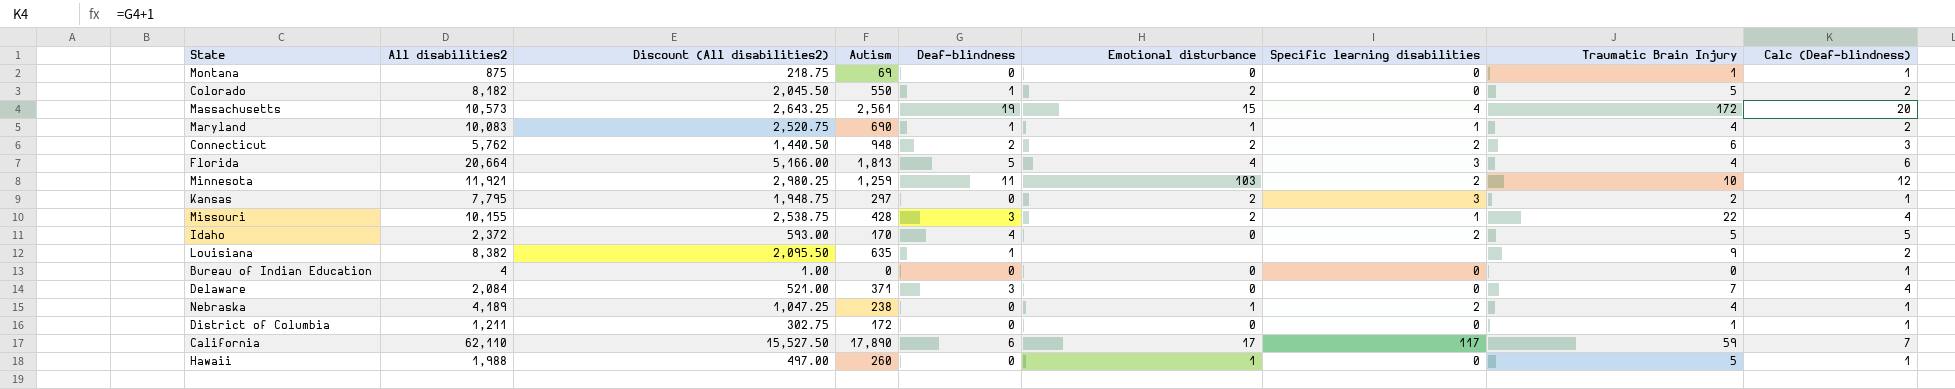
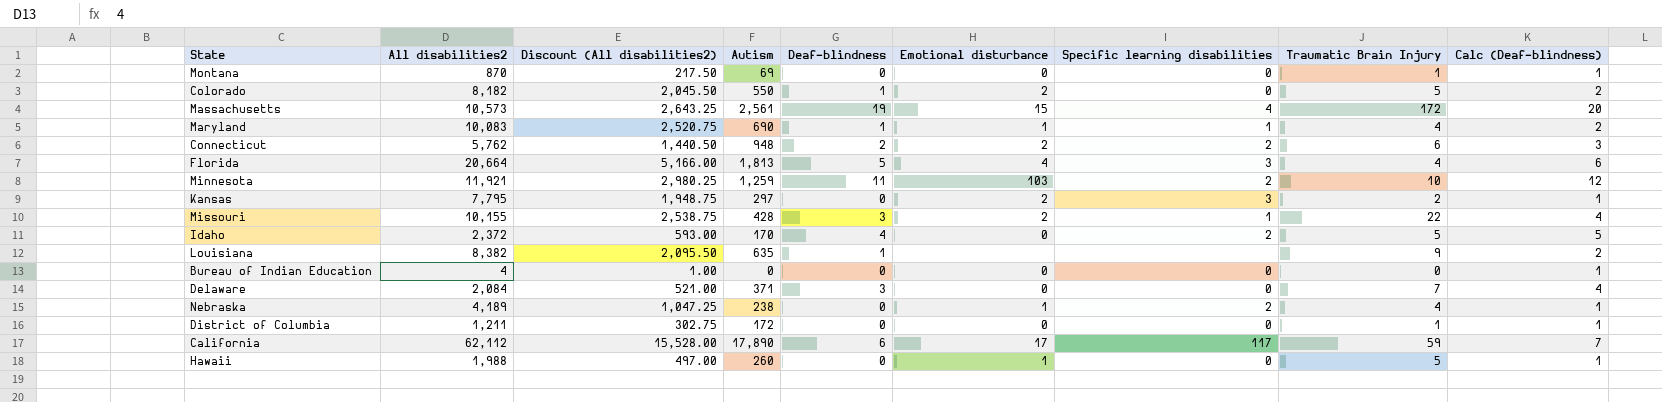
Montana | All disabilities2: 875 -> 870
Montana | Discount (All disabilities2): 218.75 -> 217.50
California | All disabilities2: 62,110 -> 62,112
California | Discount (All disabilities2): 15,527.50 -> 15,528.00

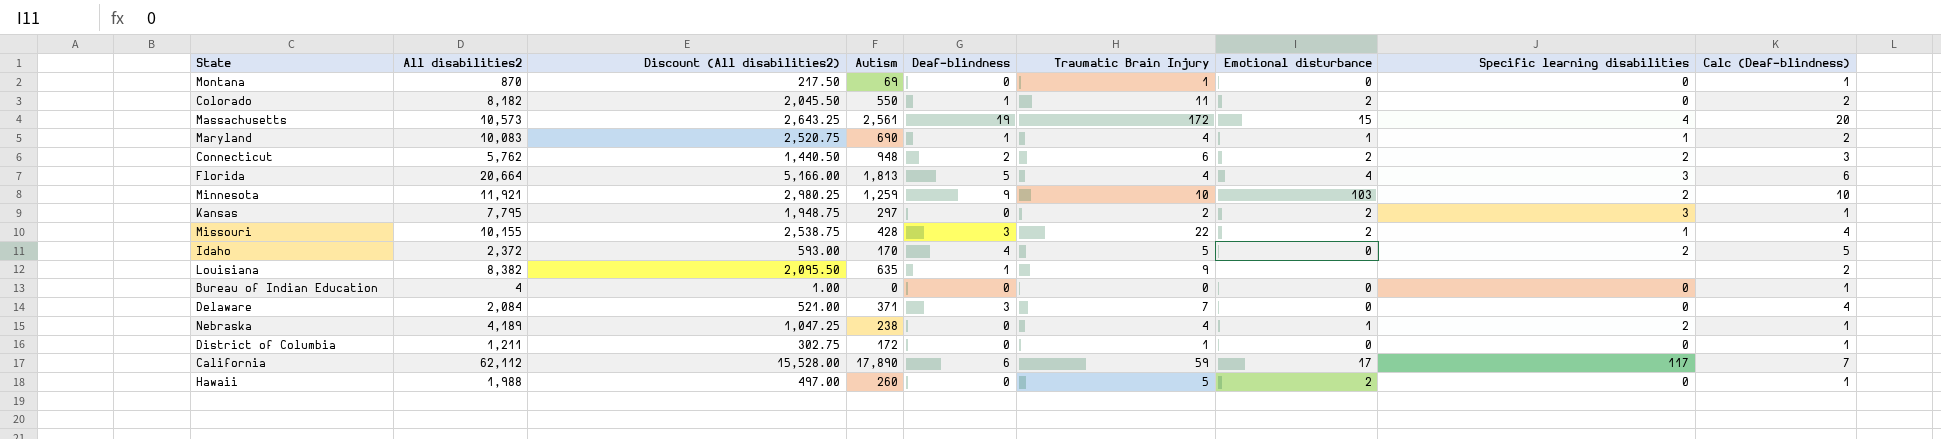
column Traumatic Brain Injury | position: 8 -> 6
Colorado | Traumatic Brain Injury: 5 -> 11
Minnesota | Deaf-blindness: 11 -> 9
Minnesota | Calc (Deaf-blindness): 12 -> 10
Hawaii | Emotional disturbance: 1 -> 2

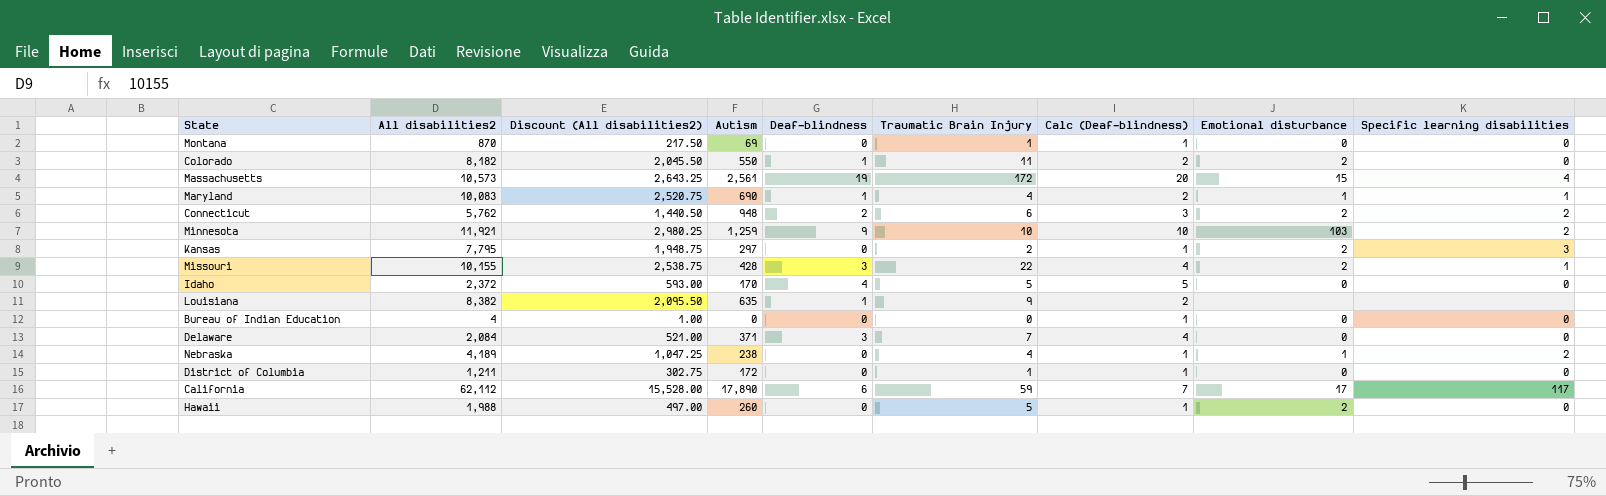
column Calc (Deaf-blindness) | position: 9 -> 7
row Florida: 20,664 | 5,166.00 | 1,813 | 5 | 4 | 4 | 3 | 6 -> none
Idaho | Specific learning disabilities: 2 -> 0

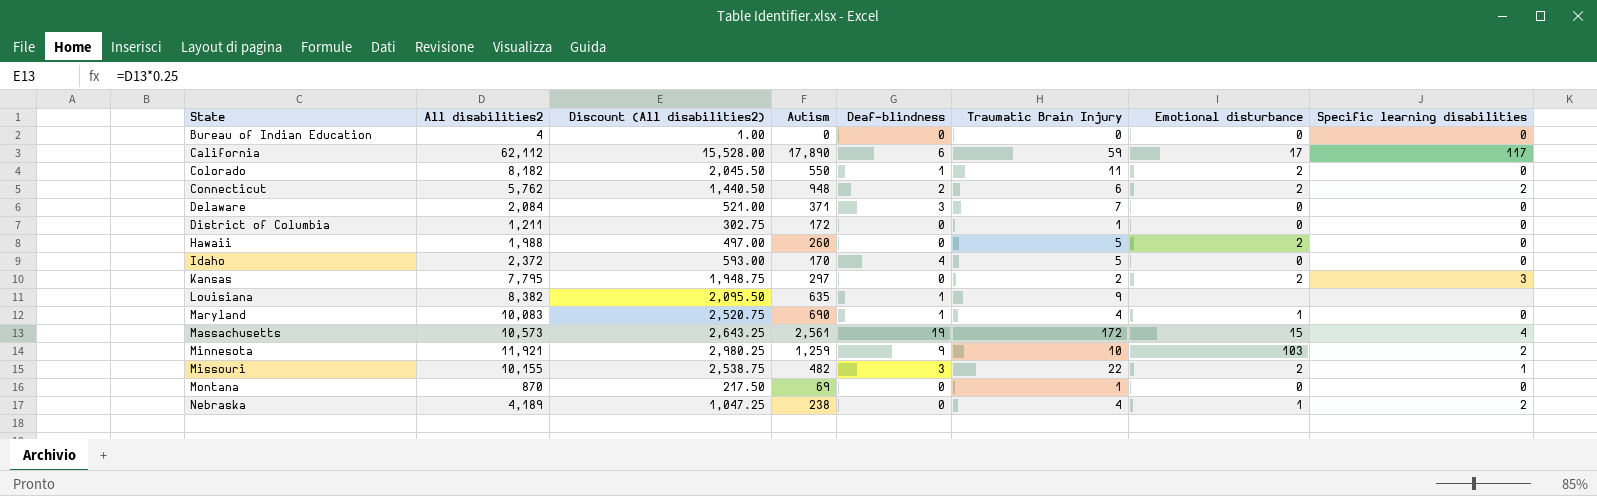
row order: none -> State ascending
column Calc (Deaf-blindness) | formula: [Deaf-blindness] + 1 -> none
Maryland | Specific learning disabilities: 1 -> 0
Missouri | Autism: 428 -> 482

